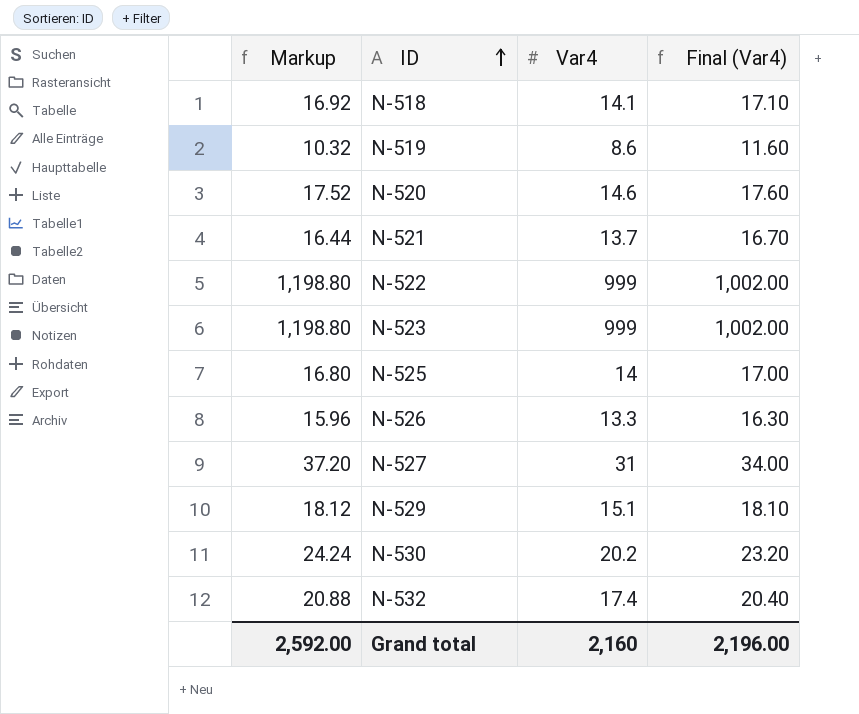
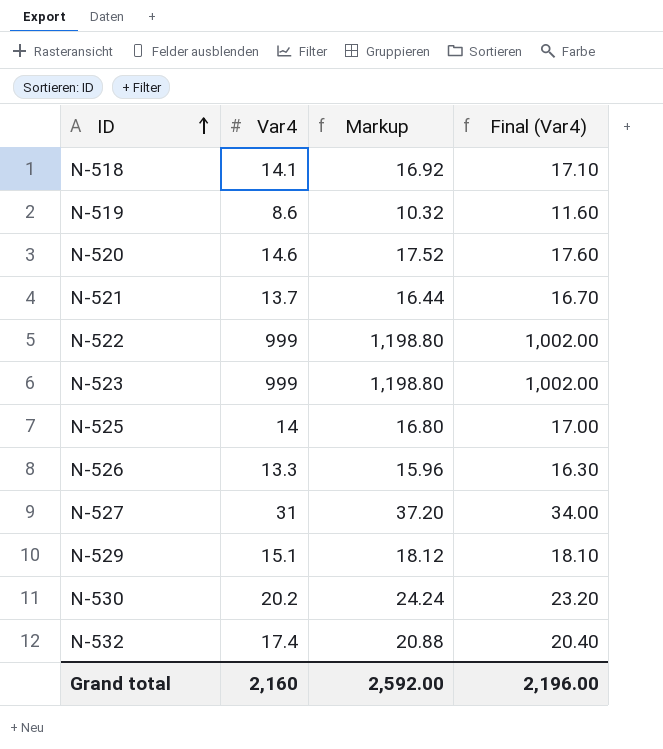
column Markup | position: 1 -> 3

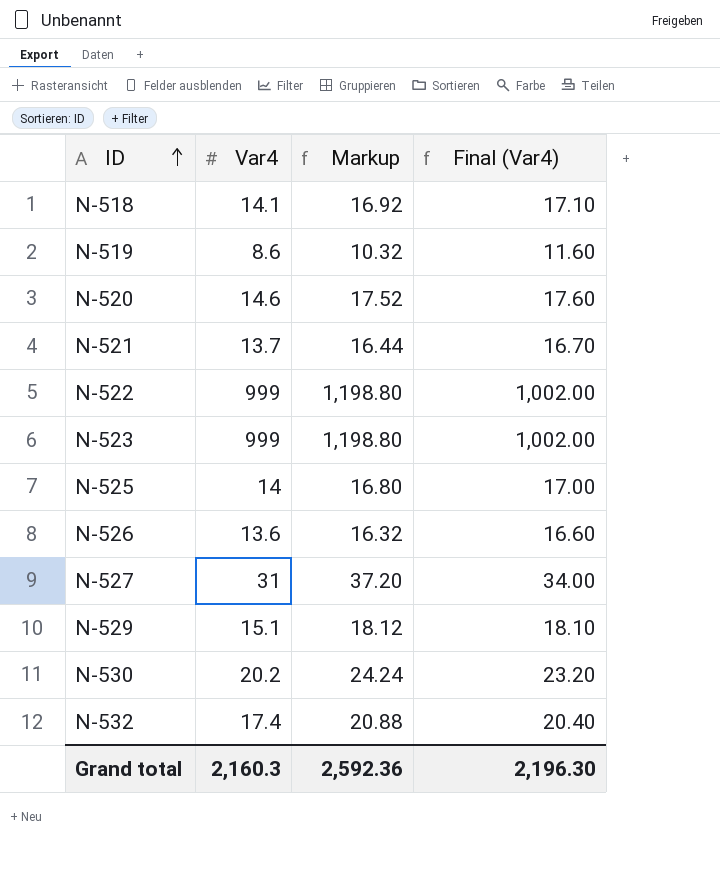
N-526 | Var4: 13.3 -> 13.6
N-526 | Markup: 15.96 -> 16.32
N-526 | Final (Var4): 16.30 -> 16.60
Grand total | Var4: 2,160 -> 2,160.3
Grand total | Markup: 2,592.00 -> 2,592.36
Grand total | Final (Var4): 2,196.00 -> 2,196.30

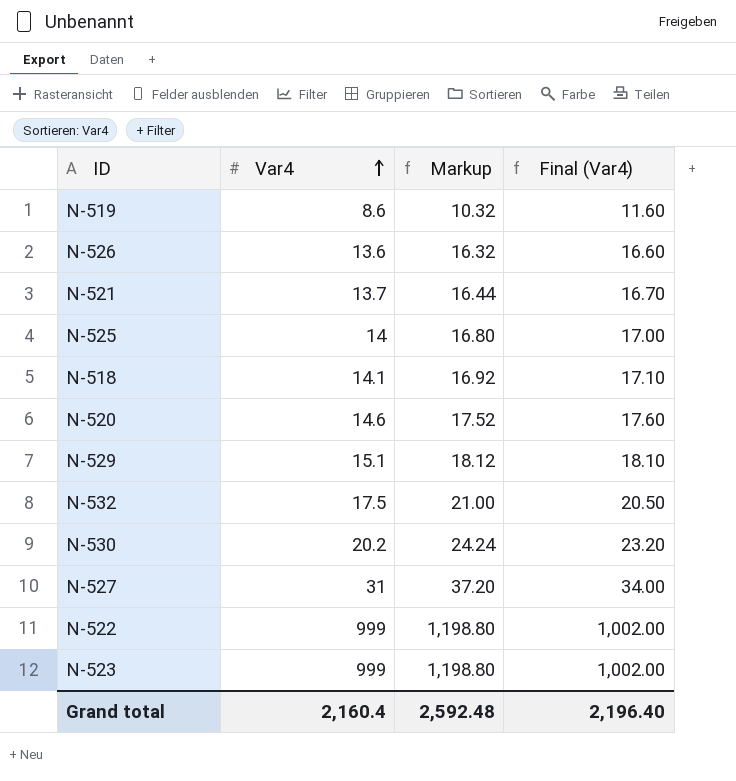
row order: ID ascending -> Var4 ascending
N-532 | Var4: 17.4 -> 17.5
N-532 | Markup: 20.88 -> 21.00
N-532 | Final (Var4): 20.40 -> 20.50
Grand total | Var4: 2,160.3 -> 2,160.4
Grand total | Markup: 2,592.36 -> 2,592.48
Grand total | Final (Var4): 2,196.30 -> 2,196.40

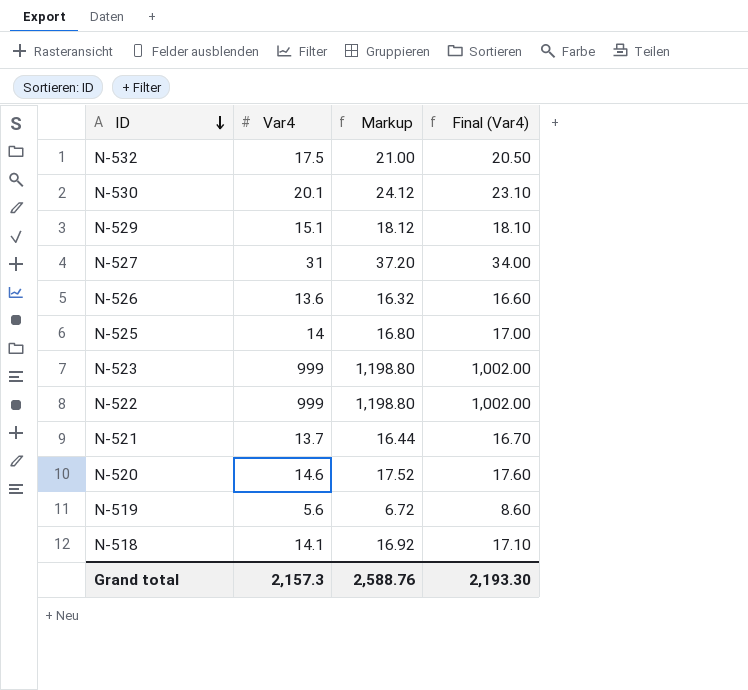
row order: Var4 ascending -> ID descending
N-530 | Var4: 20.2 -> 20.1
N-530 | Markup: 24.24 -> 24.12
N-530 | Final (Var4): 23.20 -> 23.10
N-519 | Var4: 8.6 -> 5.6
N-519 | Markup: 10.32 -> 6.72
N-519 | Final (Var4): 11.60 -> 8.60
Grand total | Var4: 2,160.4 -> 2,157.3
Grand total | Markup: 2,592.48 -> 2,588.76
Grand total | Final (Var4): 2,196.40 -> 2,193.30

